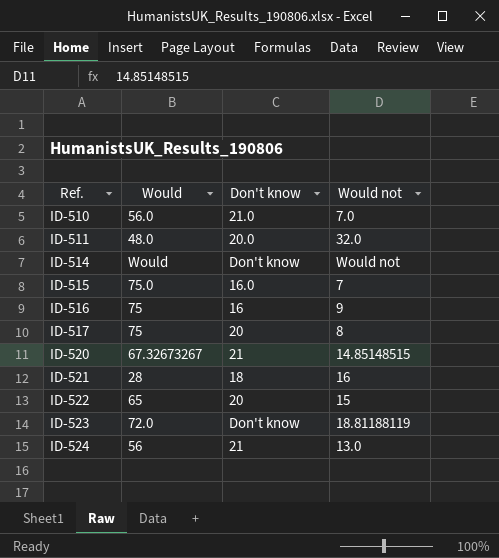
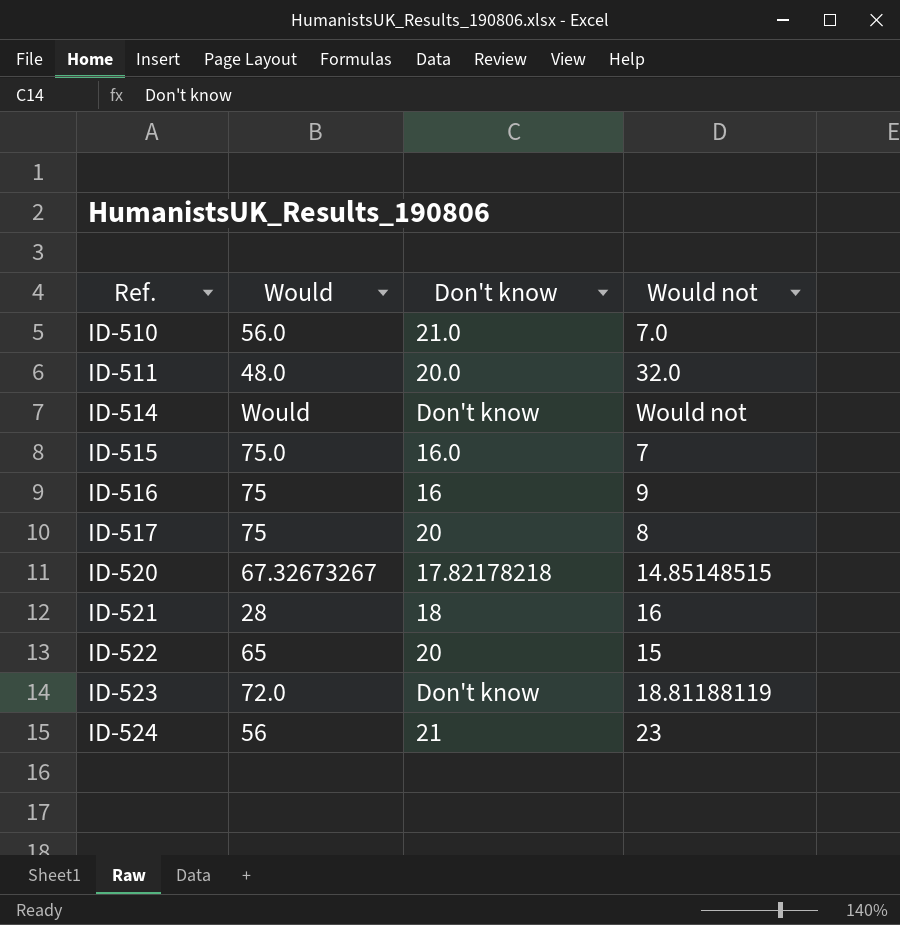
ID-520 | Don't know: 21 -> 17.82178218
ID-524 | Would not: 13.0 -> 23

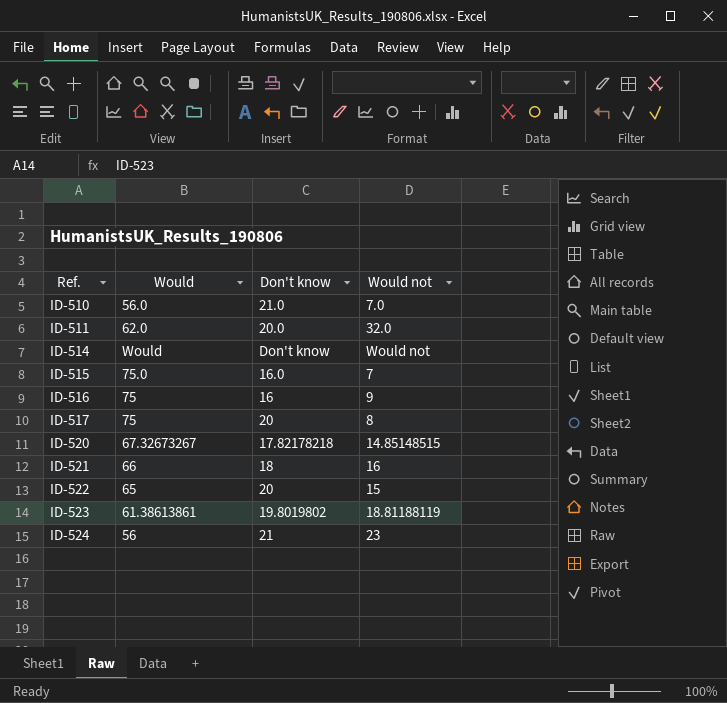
ID-511 | Would: 48.0 -> 62.0
ID-521 | Would: 28 -> 66
ID-523 | Would: 72.0 -> 61.38613861
ID-523 | Don't know: Don't know -> 19.8019802

